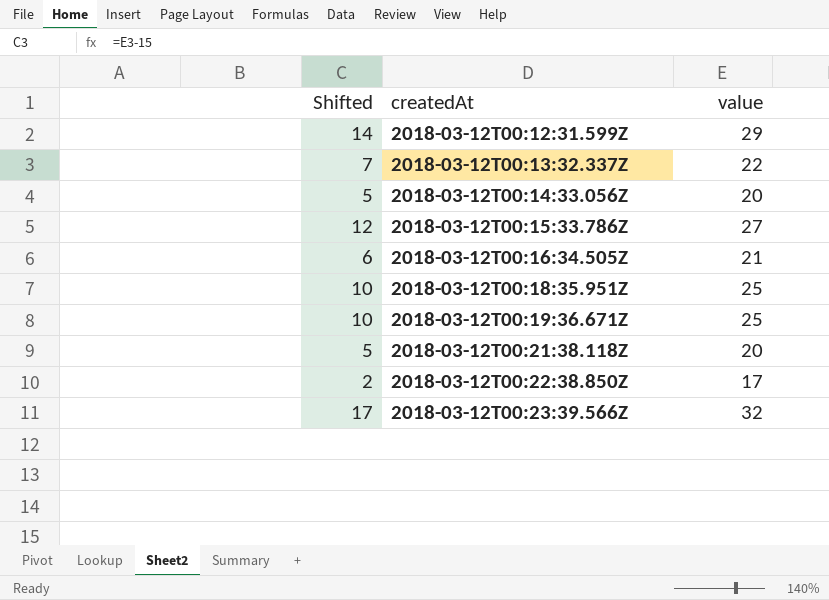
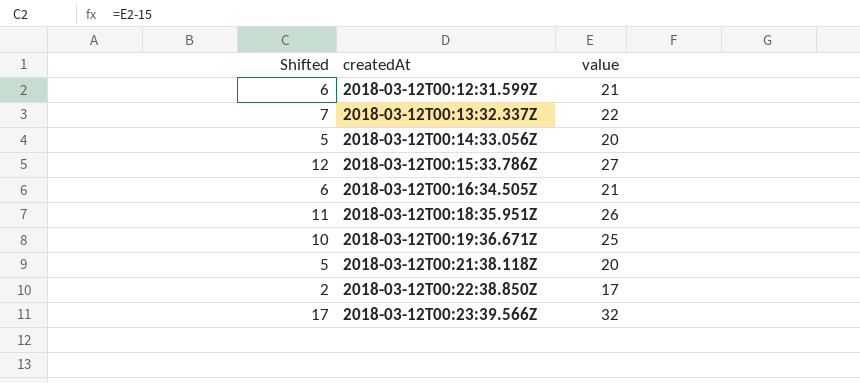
2018-03-12T00:12:31.599Z | Shifted: 14 -> 6
2018-03-12T00:12:31.599Z | value: 29 -> 21
2018-03-12T00:18:35.951Z | Shifted: 10 -> 11
2018-03-12T00:18:35.951Z | value: 25 -> 26

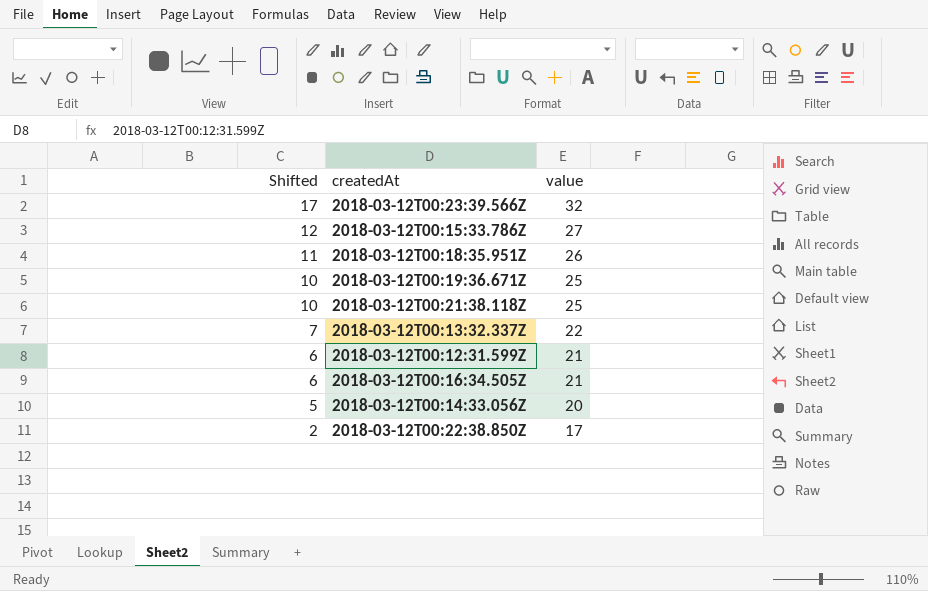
row order: createdAt ascending -> Shifted descending
2018-03-12T00:21:38.118Z | Shifted: 5 -> 10
2018-03-12T00:21:38.118Z | value: 20 -> 25

